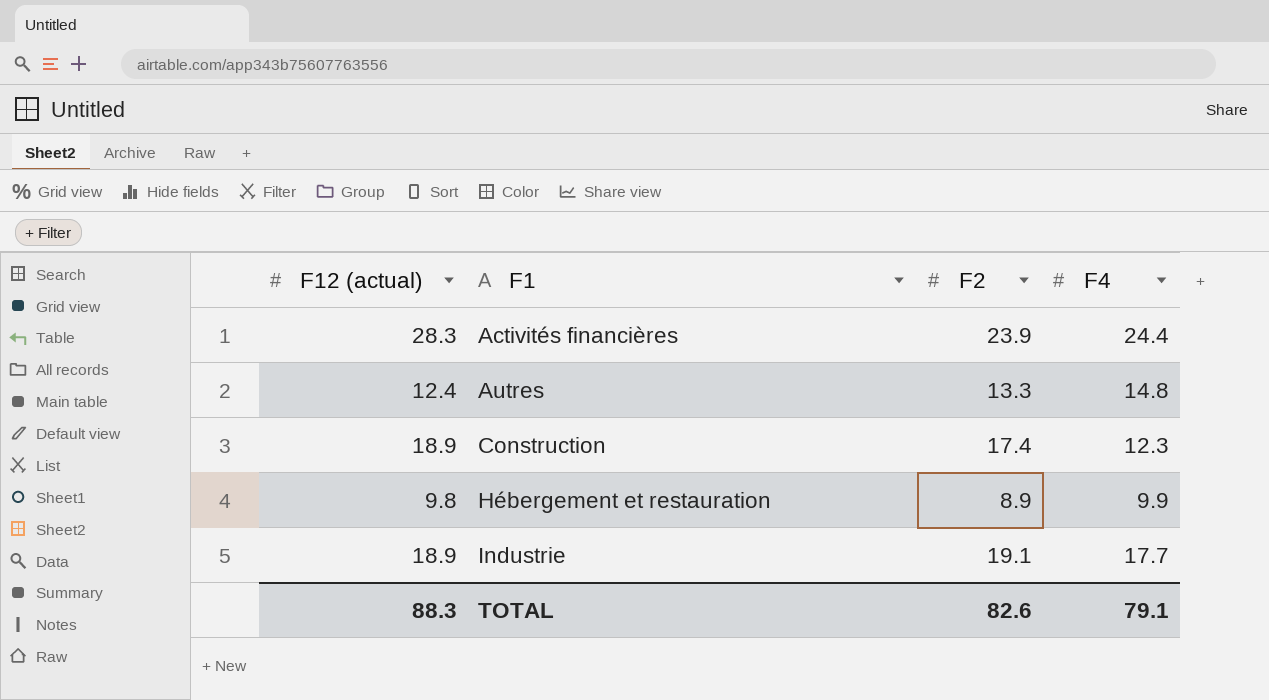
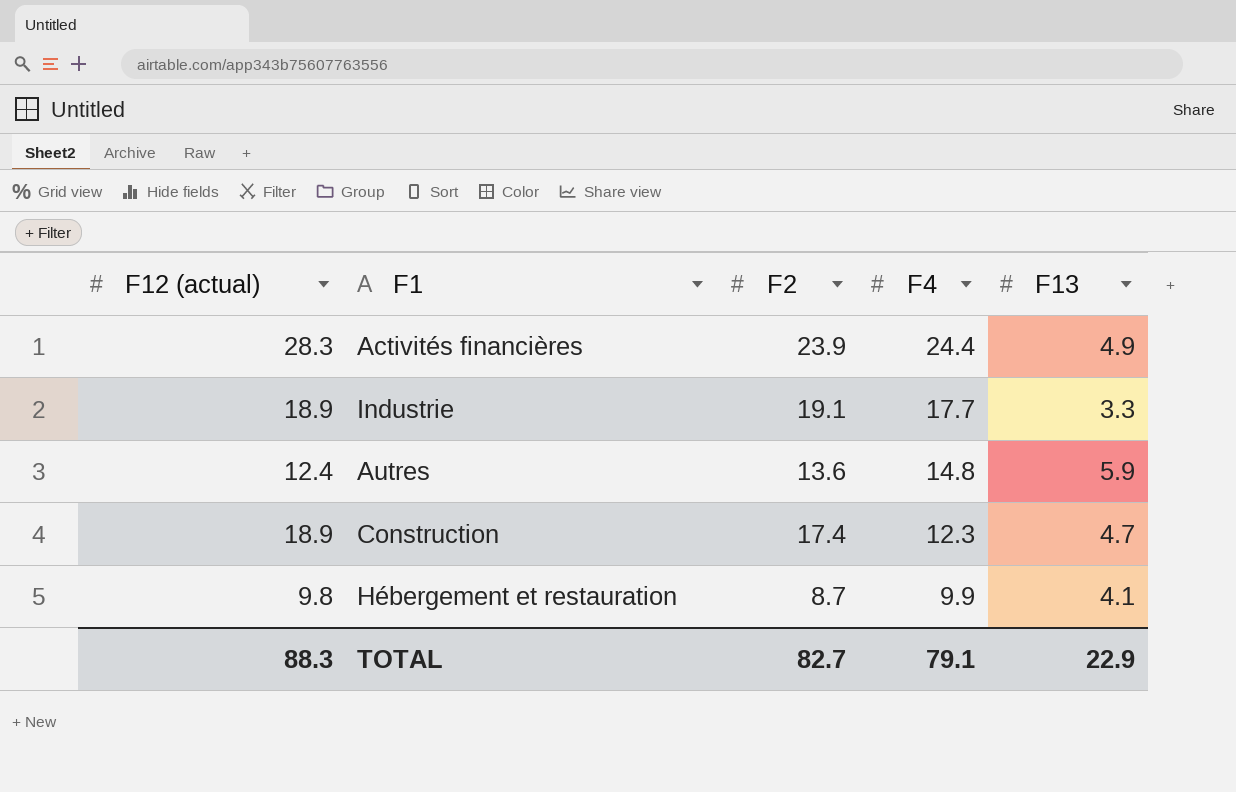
row order: F1 ascending -> F4 descending
column F13 | position: none -> 5
Autres | F2: 13.3 -> 13.6
Hébergement et restauration | F2: 8.9 -> 8.7
TOTAL | F2: 82.6 -> 82.7

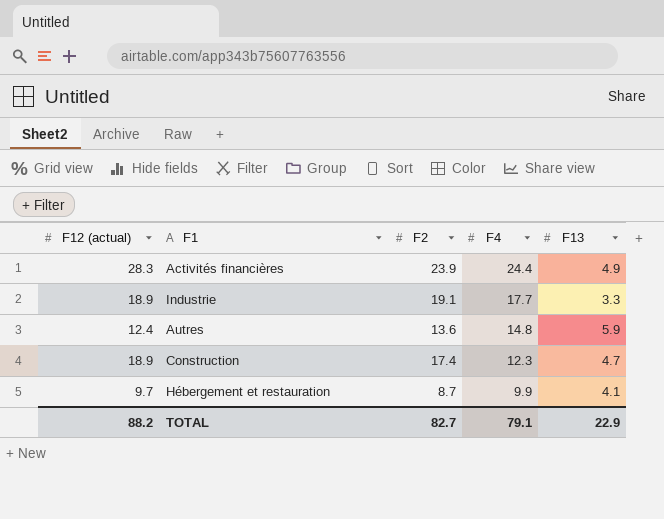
Hébergement et restauration | F12 (actual): 9.8 -> 9.7
TOTAL | F12 (actual): 88.3 -> 88.2

